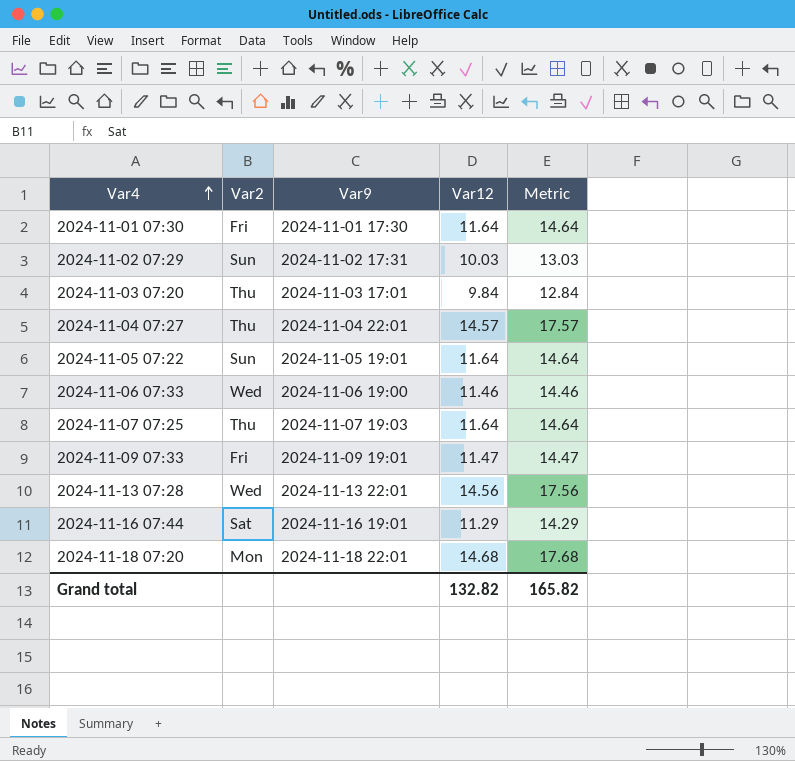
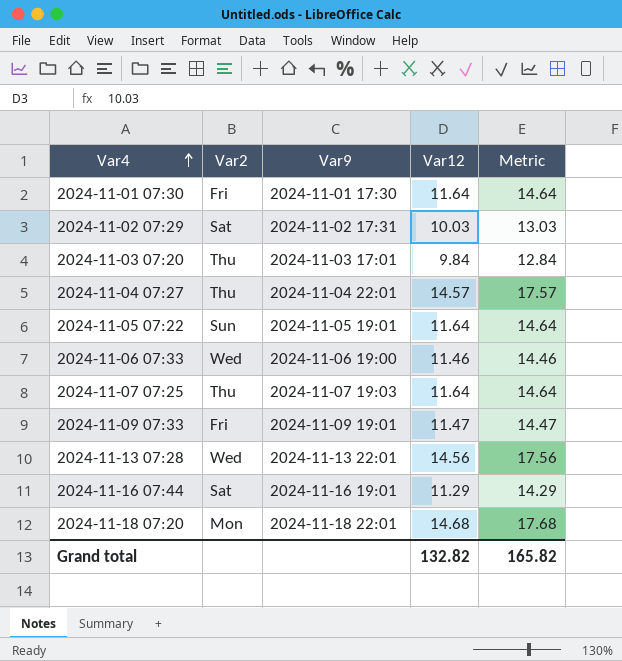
2024-11-02 07:29 | Var2: Sun -> Sat

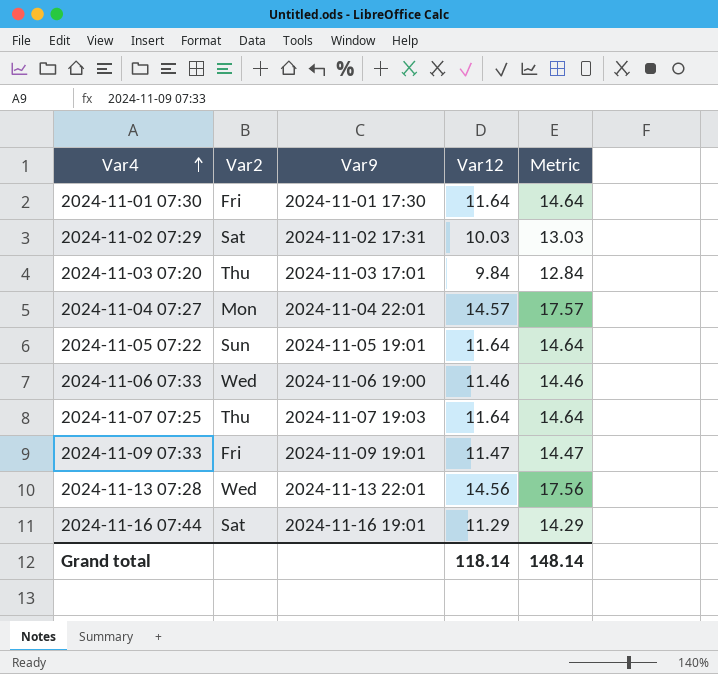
row 2024-11-18 07:20: Mon | 2024-11-18 22:01 | 14.68 | 17.68 -> none
2024-11-04 07:27 | Var2: Thu -> Mon
Grand total | Var12: 132.82 -> 118.14
Grand total | Metric: 165.82 -> 148.14

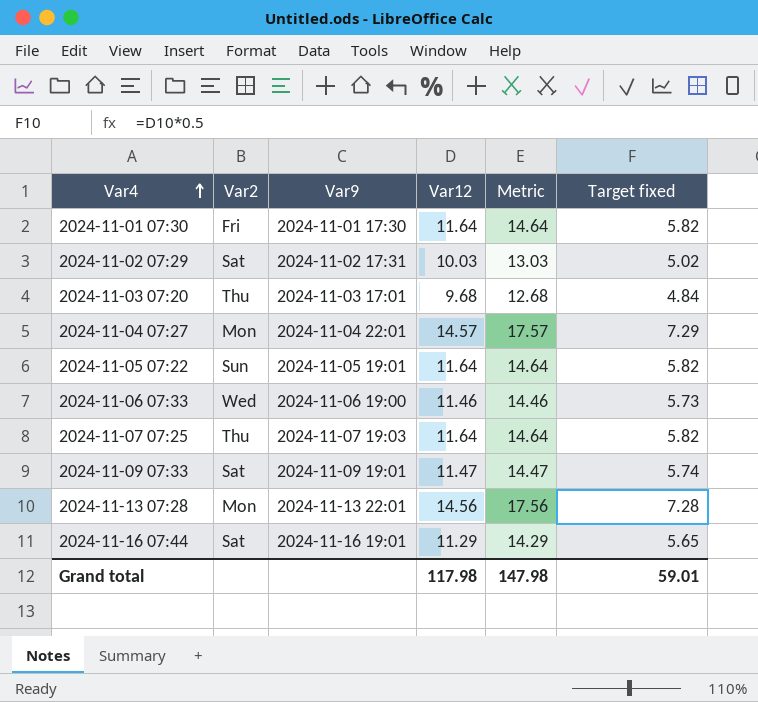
column Target fixed | formula: none -> [Var12] * 0.5
2024-11-03 07:20 | Var12: 9.84 -> 9.68
2024-11-03 07:20 | Metric: 12.84 -> 12.68
2024-11-09 07:33 | Var2: Fri -> Sat
2024-11-13 07:28 | Var2: Wed -> Mon
Grand total | Var12: 118.14 -> 117.98
Grand total | Metric: 148.14 -> 147.98

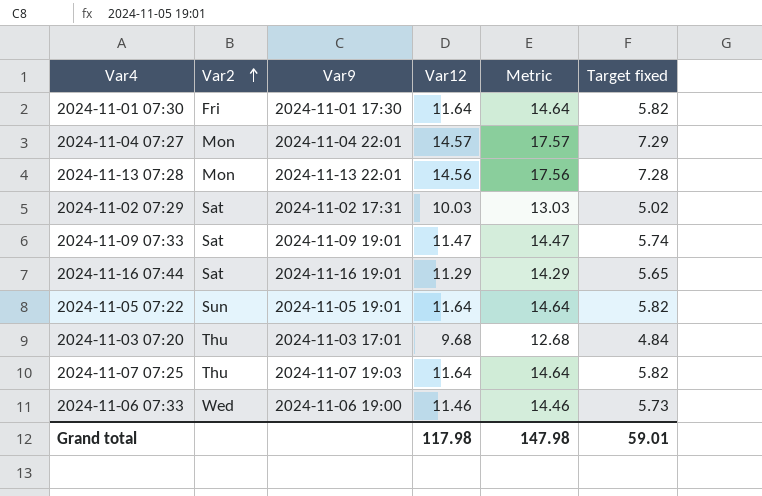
row order: Var4 ascending -> Var2 ascending

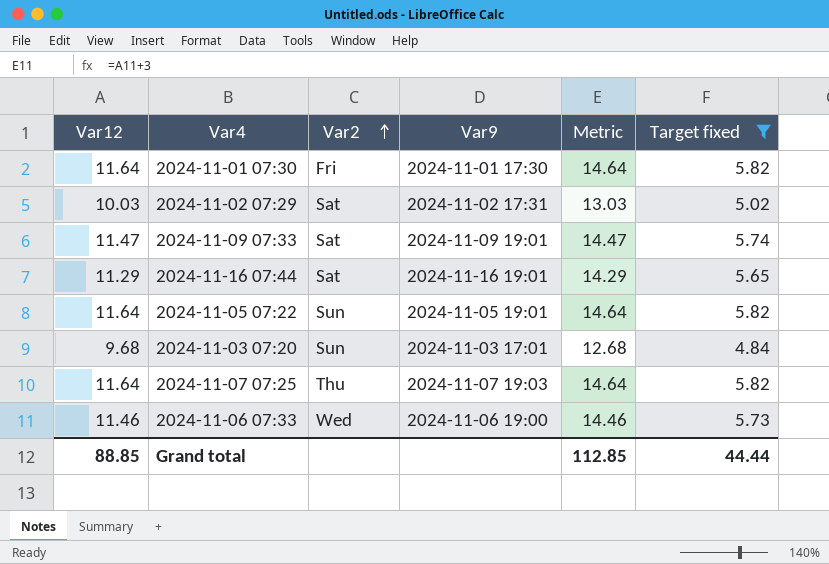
filter: none -> Target fixed <= 5.82
column Var12 | position: 4 -> 1
2024-11-03 07:20 | Var2: Thu -> Sun
Grand total | Var12: 117.98 -> 88.85
Grand total | Metric: 147.98 -> 112.85
Grand total | Target fixed: 59.01 -> 44.44

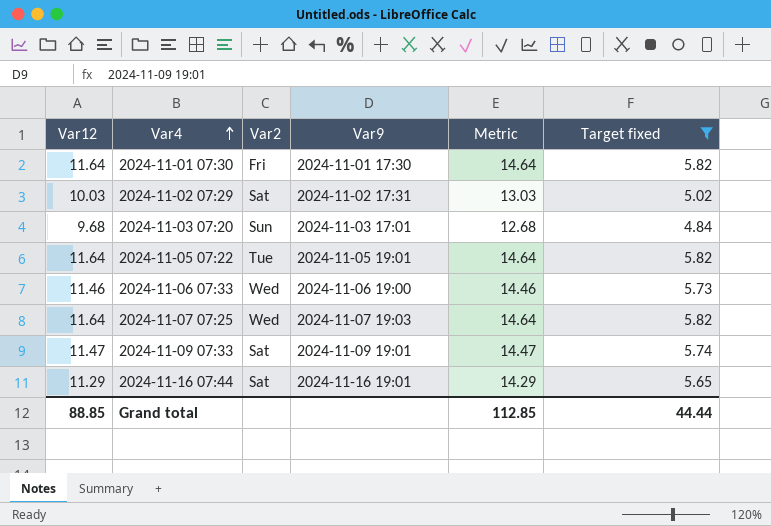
row order: Var2 ascending -> Var4 ascending
2024-11-05 07:22 | Var2: Sun -> Tue
2024-11-07 07:25 | Var2: Thu -> Wed

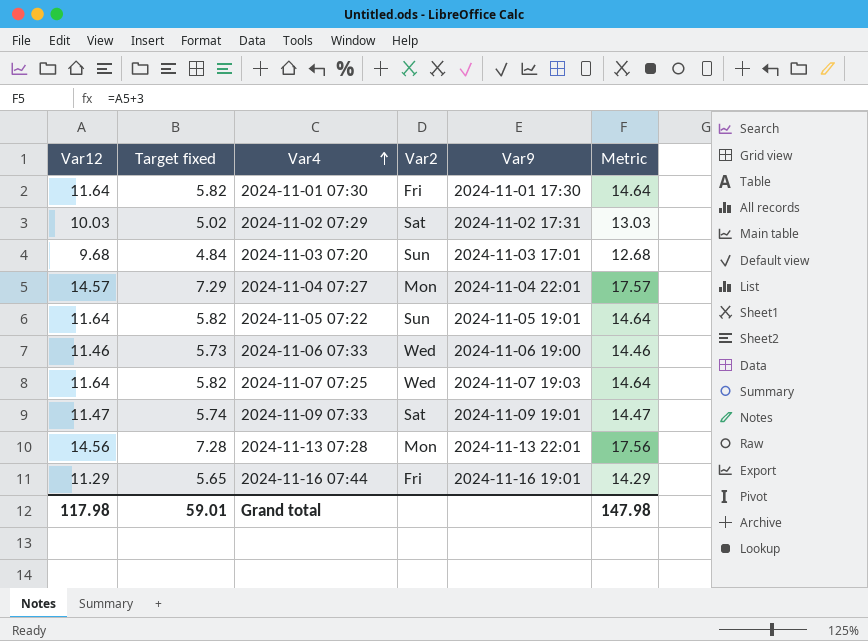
filter: Target fixed <= 5.82 -> none
column Target fixed | position: 6 -> 2
2024-11-05 07:22 | Var2: Tue -> Sun
2024-11-16 07:44 | Var2: Sat -> Fri
Grand total | Var12: 88.85 -> 117.98
Grand total | Target fixed: 44.44 -> 59.01
Grand total | Metric: 112.85 -> 147.98

